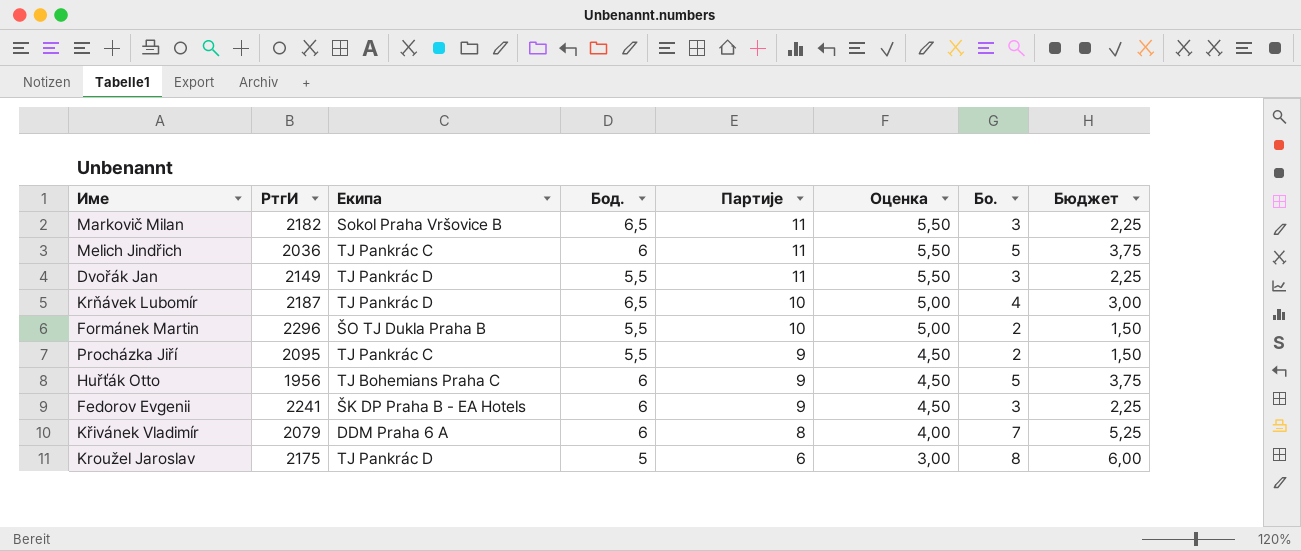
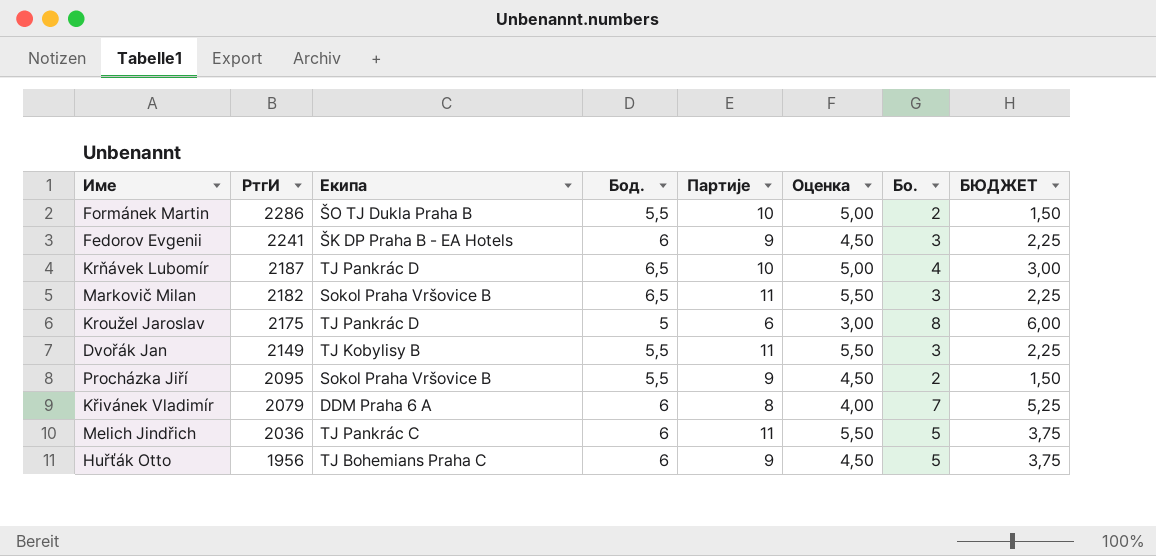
row order: Партије descending -> РтгИ descending
column name: Бюджет -> БЮДЖЕТ
Formánek Martin | РтгИ: 2296 -> 2286
Dvořák Jan | Екипа: TJ Pankrác D -> TJ Kobylisy B
Procházka Jiří | Екипа: TJ Pankrác C -> Sokol Praha Vršovice B

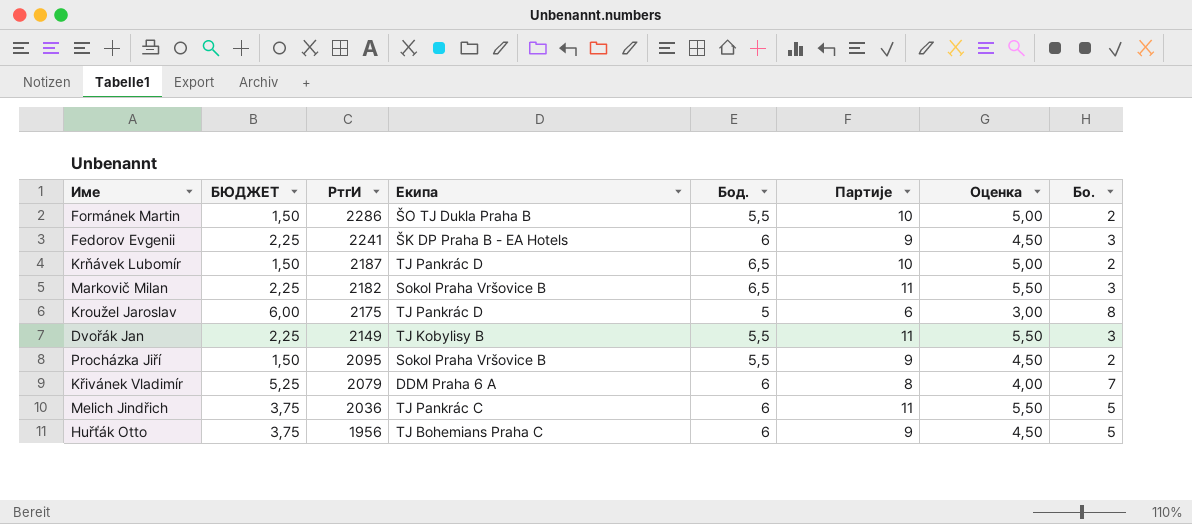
column БЮДЖЕТ | position: 8 -> 2
Krňávek Lubomír | БЮДЖЕТ: 3,00 -> 1,50
Krňávek Lubomír | Бо.: 4 -> 2

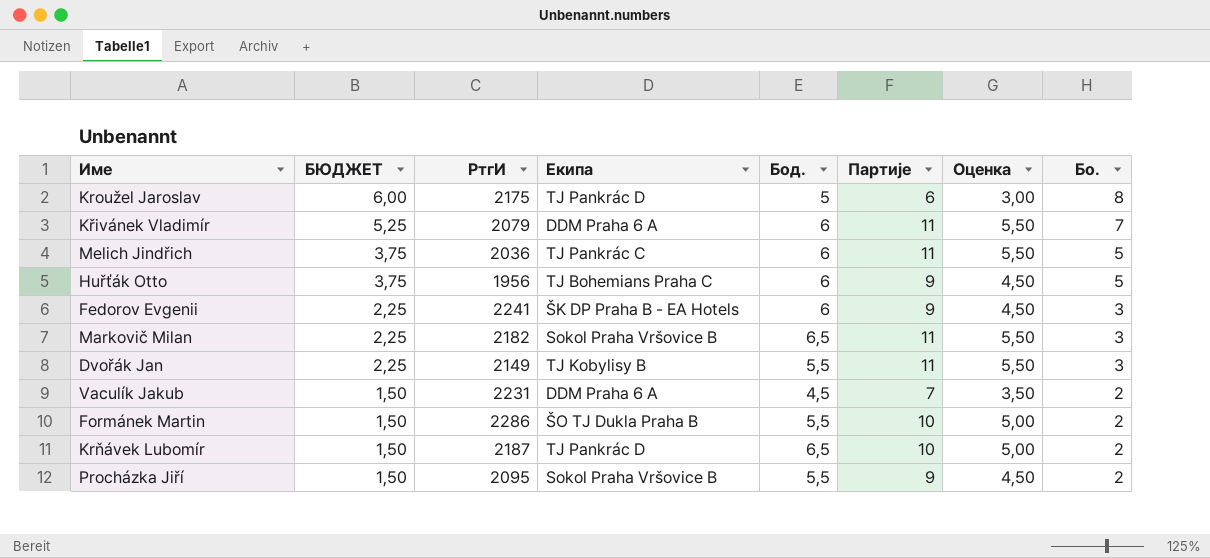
row order: РтгИ descending -> БЮДЖЕТ descending
Křivánek Vladimír | Партије: 8 -> 11
Křivánek Vladimír | Оценка: 4,00 -> 5,50
row Vaculík Jakub: none -> 1,50 | 2231 | DDM Praha 6 A | 4,5 | 7 | 3,50 | 2

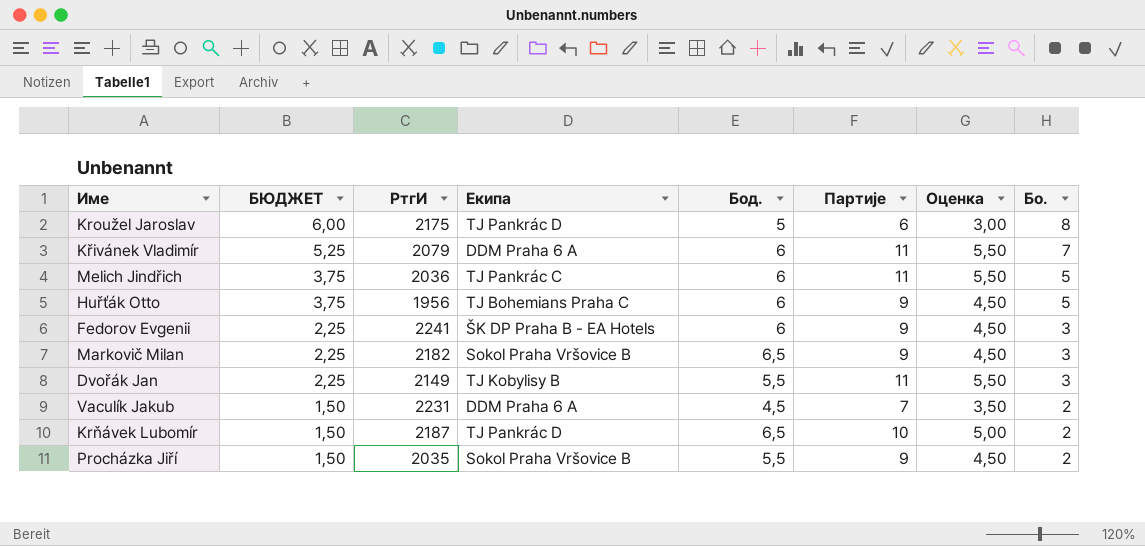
row Formánek Martin: 1,50 | 2286 | ŠO TJ Dukla Praha B | 5,5 | 10 | 5,00 | 2 -> none
Markovič Milan | Партије: 11 -> 9
Markovič Milan | Оценка: 5,50 -> 4,50
Procházka Jiří | РтгИ: 2095 -> 2035

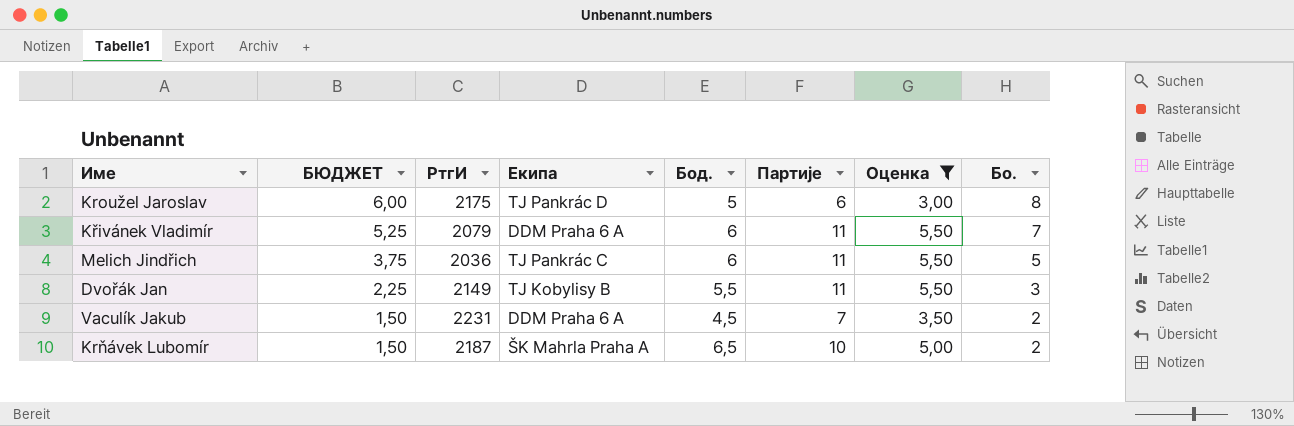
filter: none -> Оценка != 4,50
Krňávek Lubomír | Екипа: TJ Pankrác D -> ŠK Mahrla Praha A

